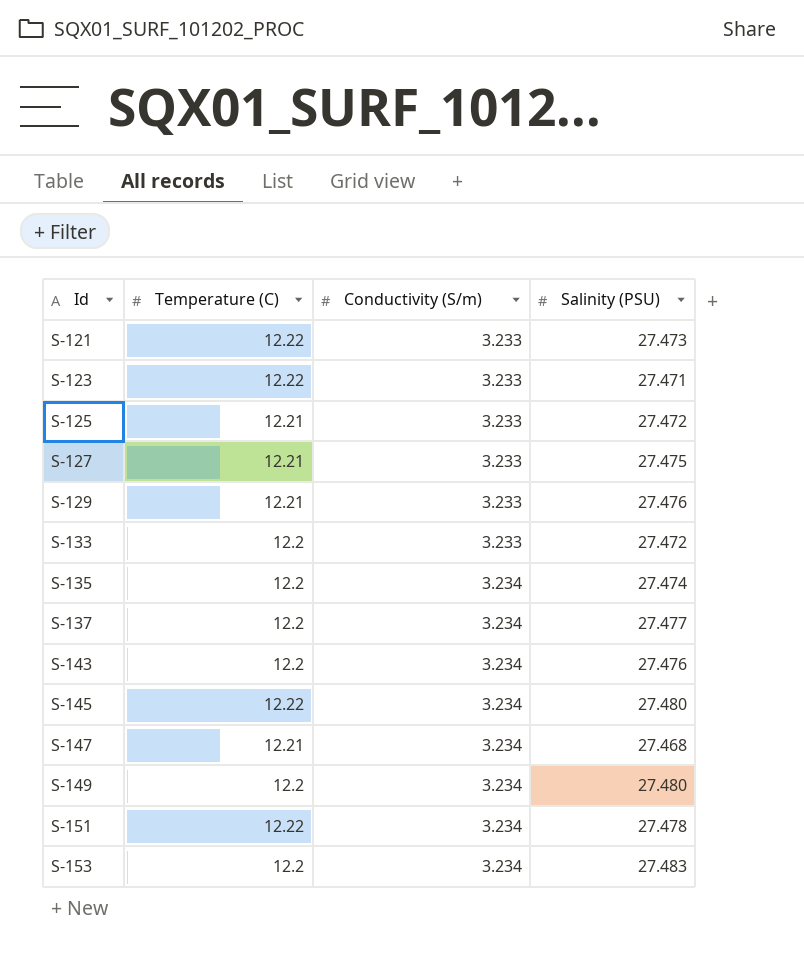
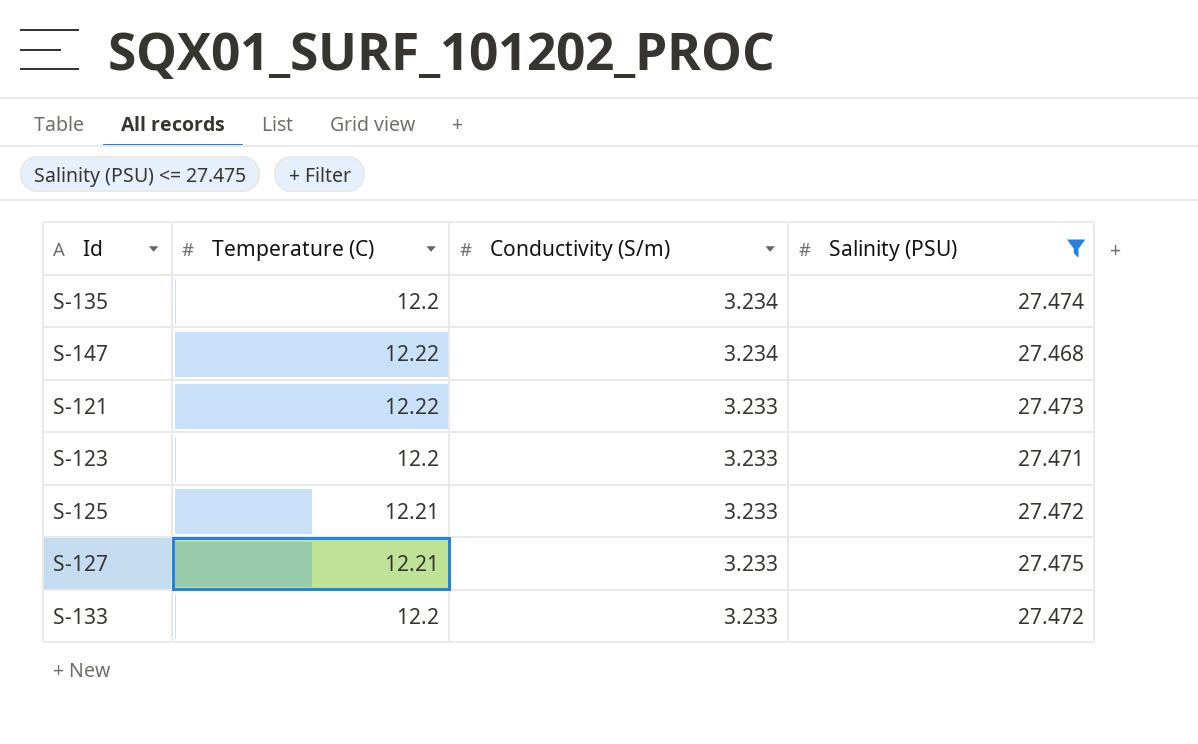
filter: none -> Salinity (PSU) <= 27.475
row order: Id ascending -> Conductivity (S/m) descending
S-147 | Temperature (C): 12.21 -> 12.22
S-123 | Temperature (C): 12.22 -> 12.2

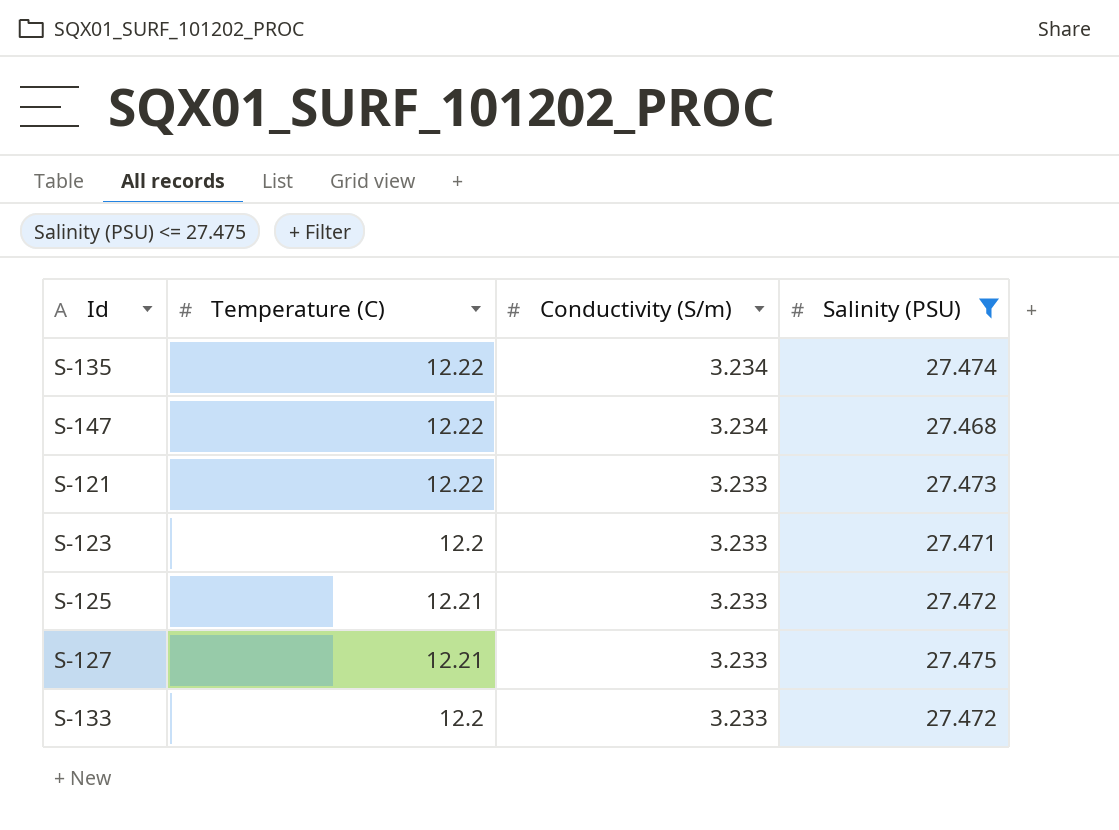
S-135 | Temperature (C): 12.2 -> 12.22

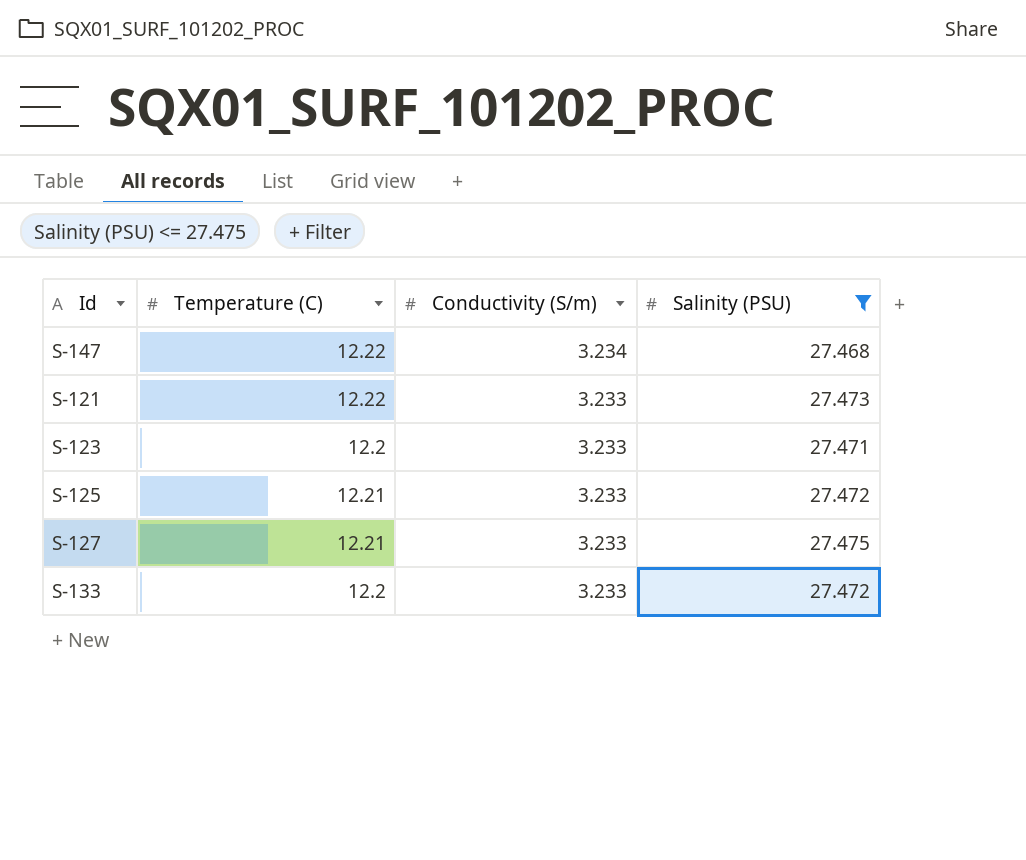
row S-135: 12.22 | 3.234 | 27.474 -> none

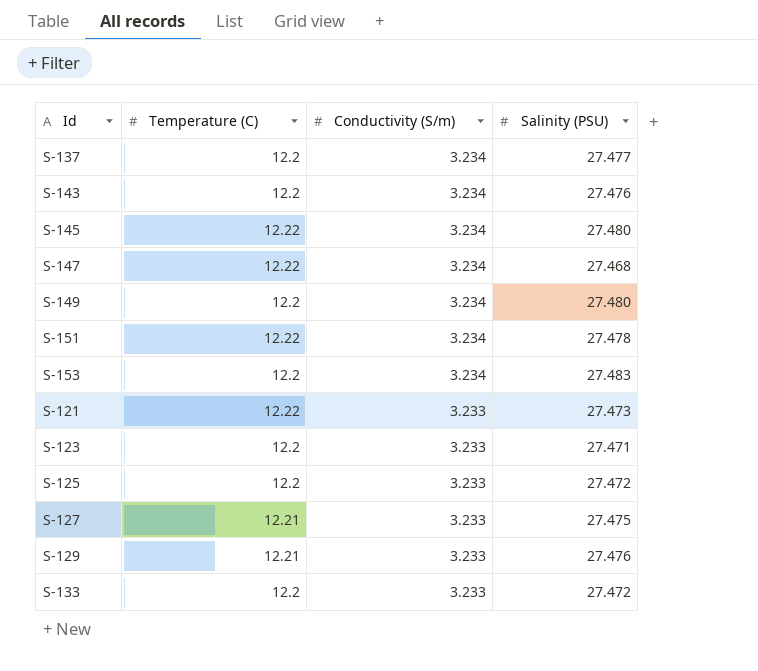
filter: Salinity (PSU) <= 27.475 -> none
S-125 | Temperature (C): 12.21 -> 12.2

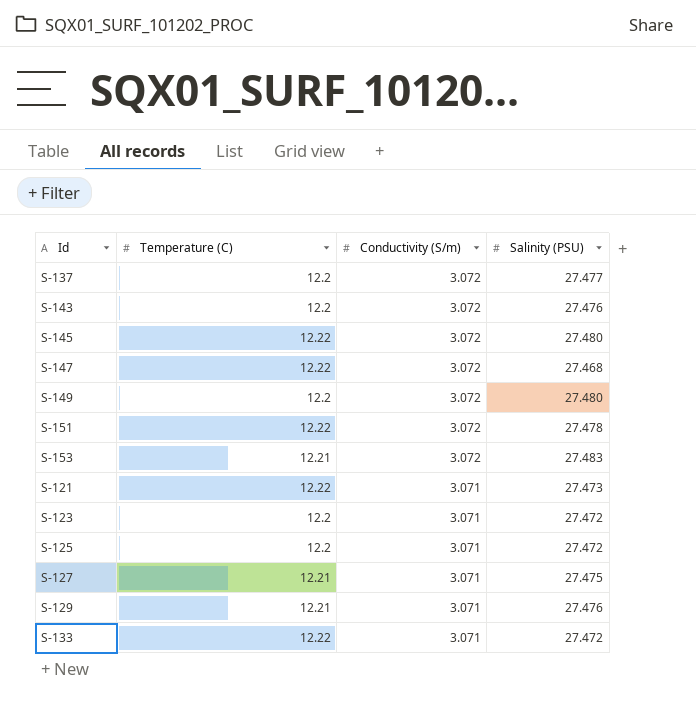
S-137 | Conductivity (S/m): 3.234 -> 3.072
S-143 | Conductivity (S/m): 3.234 -> 3.072
S-145 | Conductivity (S/m): 3.234 -> 3.072
S-147 | Conductivity (S/m): 3.234 -> 3.072
S-149 | Conductivity (S/m): 3.234 -> 3.072
S-151 | Conductivity (S/m): 3.234 -> 3.072
S-153 | Temperature (C): 12.2 -> 12.21
S-153 | Conductivity (S/m): 3.234 -> 3.072
S-121 | Conductivity (S/m): 3.233 -> 3.071
S-123 | Conductivity (S/m): 3.233 -> 3.071
S-123 | Salinity (PSU): 27.471 -> 27.472
S-125 | Conductivity (S/m): 3.233 -> 3.071
S-127 | Conductivity (S/m): 3.233 -> 3.071
S-129 | Conductivity (S/m): 3.233 -> 3.071
S-133 | Temperature (C): 12.2 -> 12.22
S-133 | Conductivity (S/m): 3.233 -> 3.071

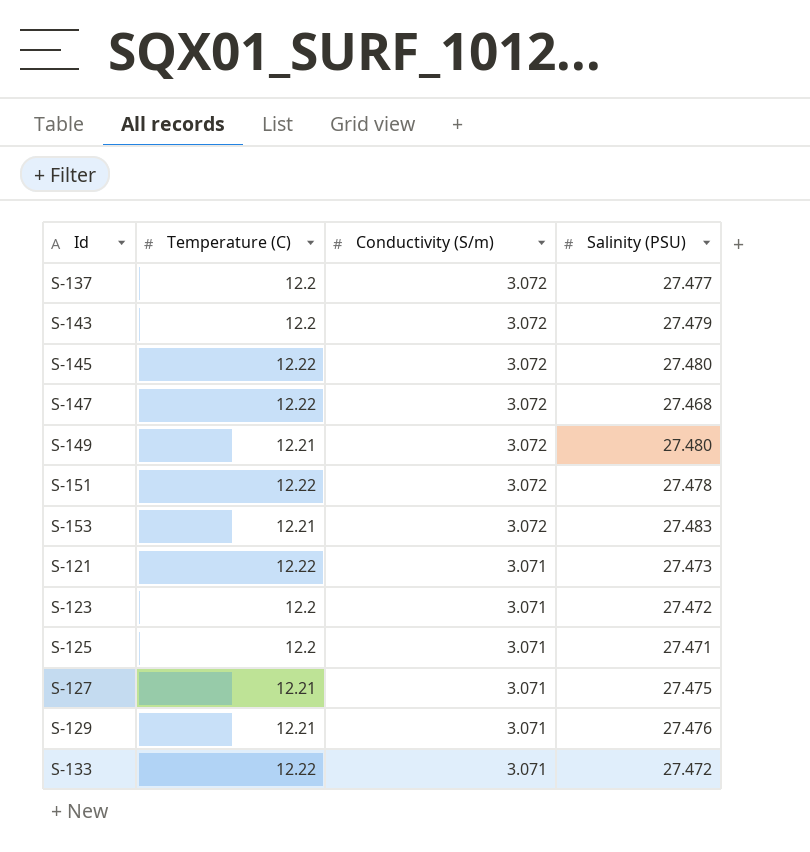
S-143 | Salinity (PSU): 27.476 -> 27.479
S-149 | Temperature (C): 12.2 -> 12.21
S-125 | Salinity (PSU): 27.472 -> 27.471

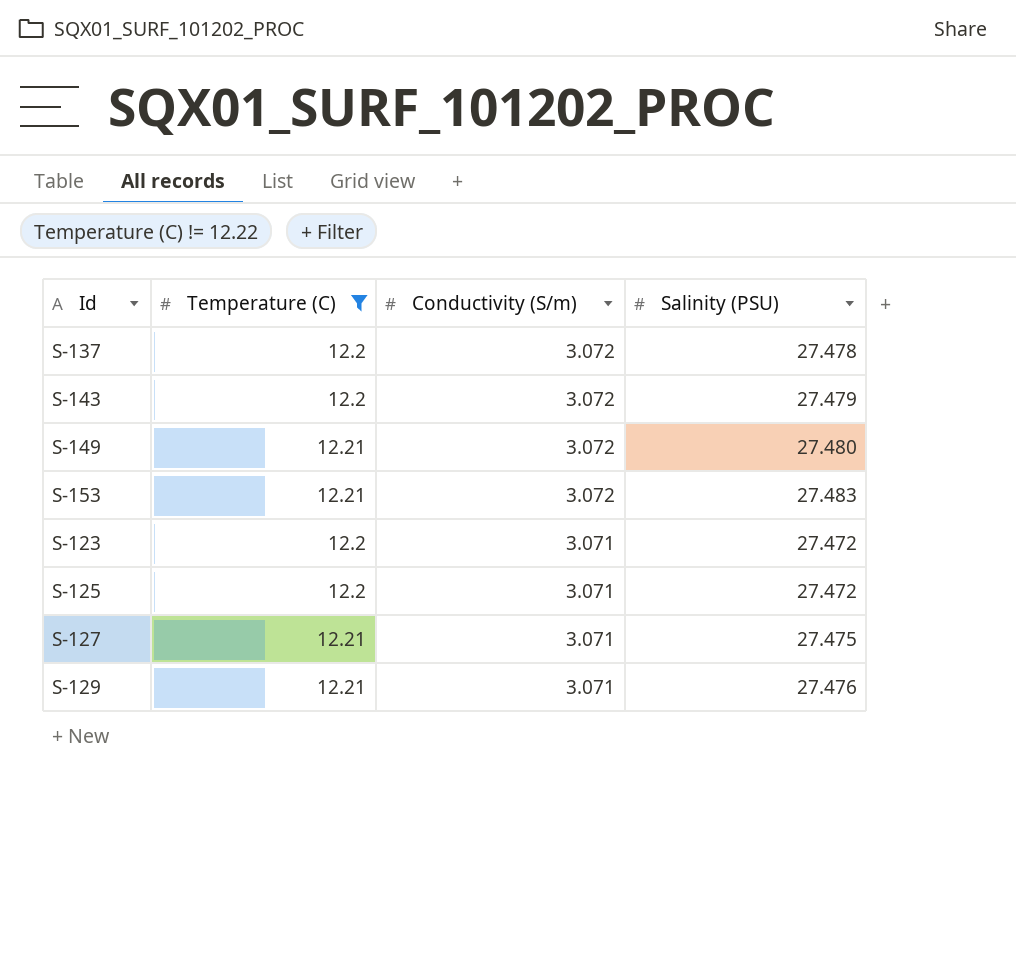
filter: none -> Temperature (C) != 12.22
S-137 | Salinity (PSU): 27.477 -> 27.478
S-125 | Salinity (PSU): 27.471 -> 27.472

